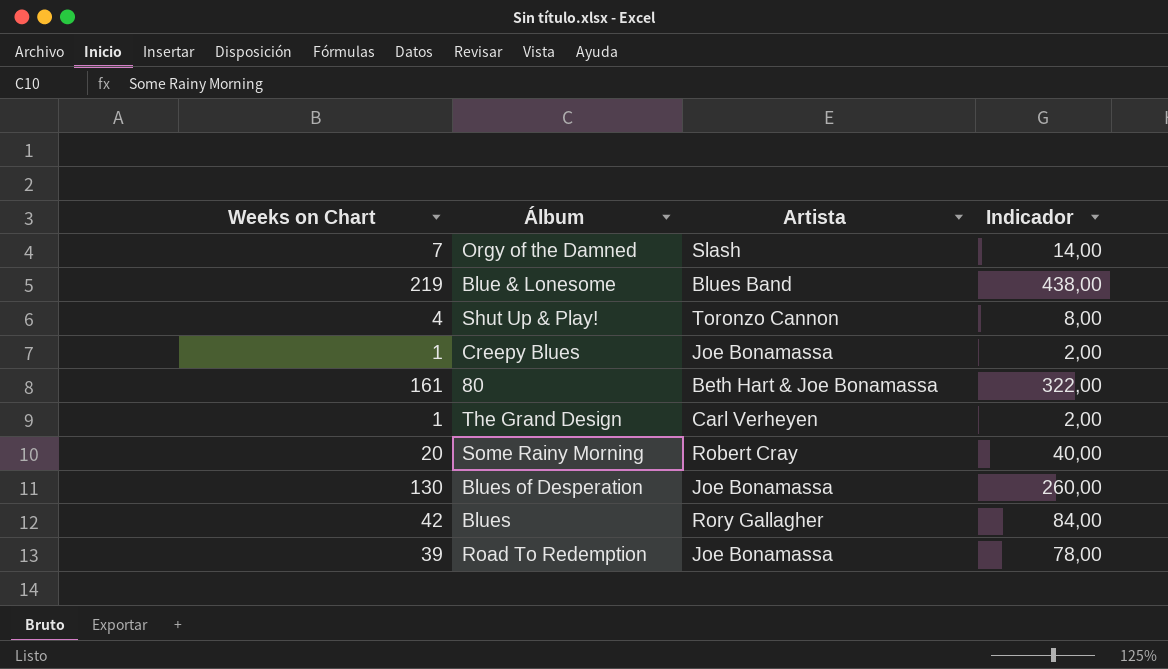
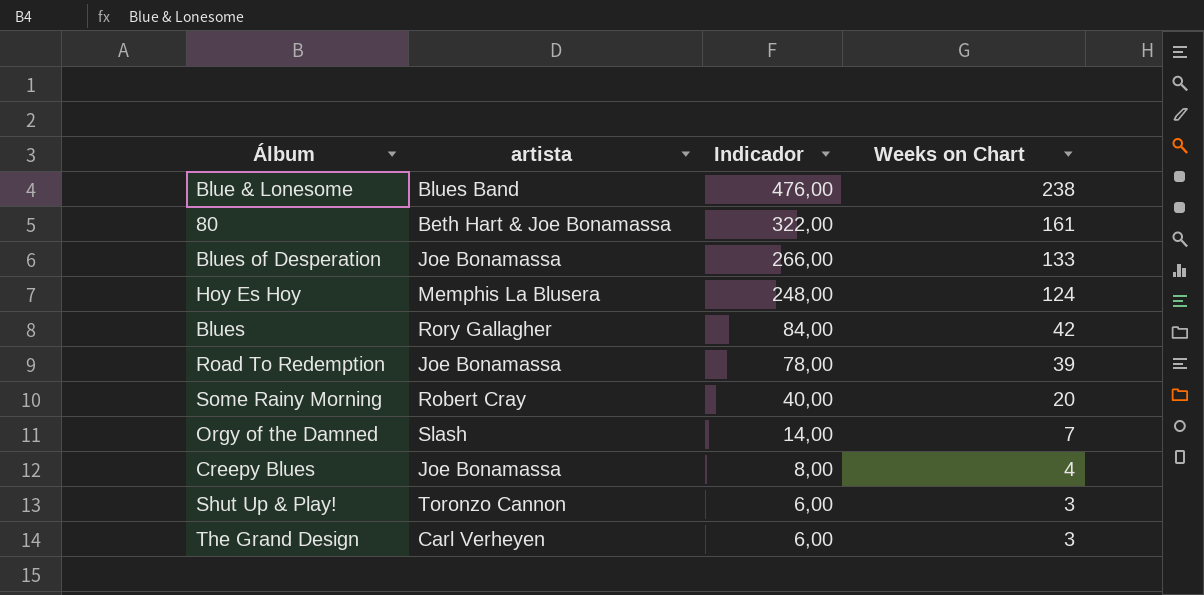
row order: none -> Indicador descending
column name: Artista -> artista
column Weeks on Chart | position: 1 -> 4
Blue & Lonesome | Indicador: 438,00 -> 476,00
Blue & Lonesome | Weeks on Chart: 219 -> 238
Blues of Desperation | Indicador: 260,00 -> 266,00
Blues of Desperation | Weeks on Chart: 130 -> 133
row Hoy Es Hoy: none -> Memphis La Blusera | 248,00 | 124
Creepy Blues | Indicador: 2,00 -> 8,00
Creepy Blues | Weeks on Chart: 1 -> 4
Shut Up & Play! | Indicador: 8,00 -> 6,00
Shut Up & Play! | Weeks on Chart: 4 -> 3
The Grand Design | Indicador: 2,00 -> 6,00
The Grand Design | Weeks on Chart: 1 -> 3

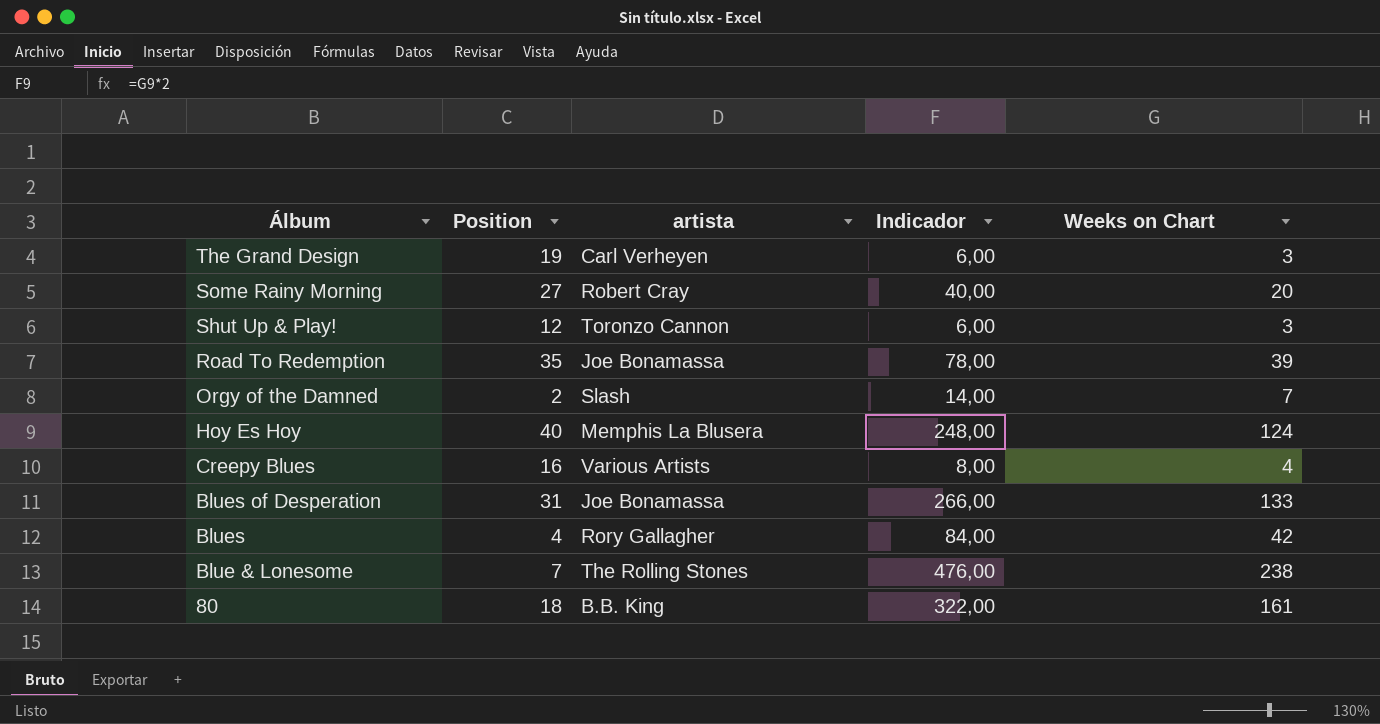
row order: Indicador descending -> Álbum descending
column Position | position: none -> 2
Creepy Blues | artista: Joe Bonamassa -> Various Artists
Blue & Lonesome | artista: Blues Band -> The Rolling Stones
80 | artista: Beth Hart & Joe Bonamassa -> B.B. King

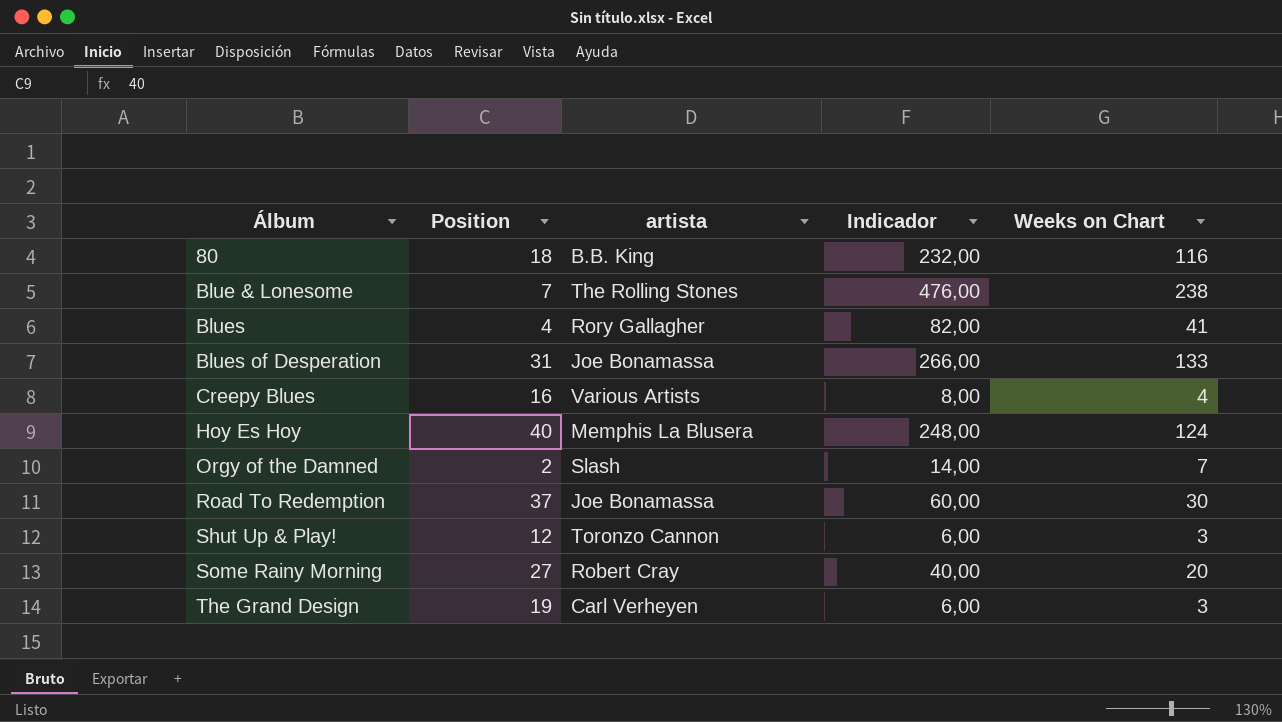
row order: Álbum descending -> Álbum ascending
80 | Indicador: 322,00 -> 232,00
80 | Weeks on Chart: 161 -> 116
Blues | Indicador: 84,00 -> 82,00
Blues | Weeks on Chart: 42 -> 41
Road To Redemption | Position: 35 -> 37
Road To Redemption | Indicador: 78,00 -> 60,00
Road To Redemption | Weeks on Chart: 39 -> 30

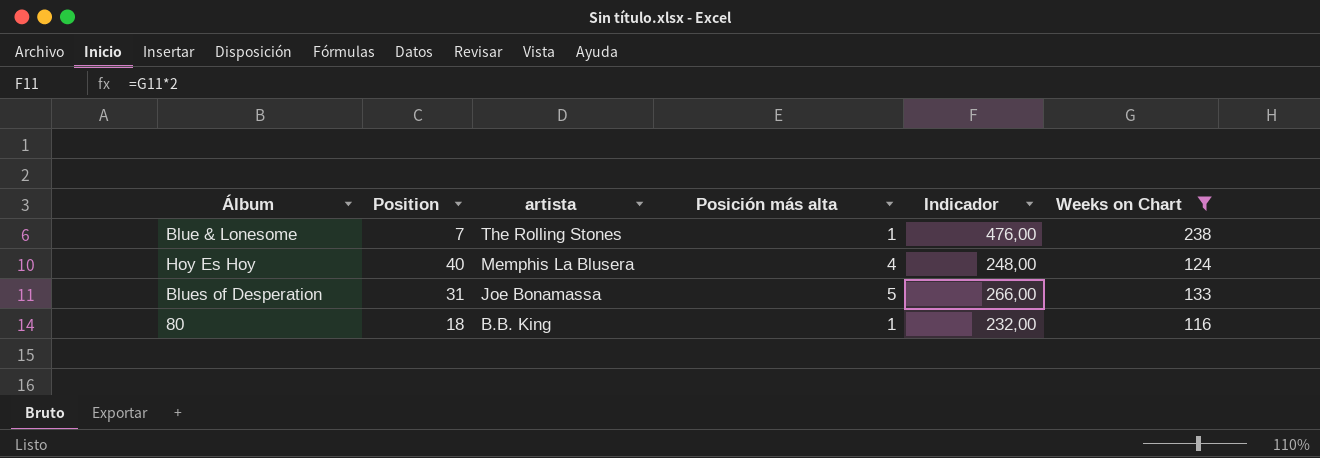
filter: none -> Weeks on Chart >= 116
row order: Álbum ascending -> artista descending
column Posición más alta | position: none -> 4

